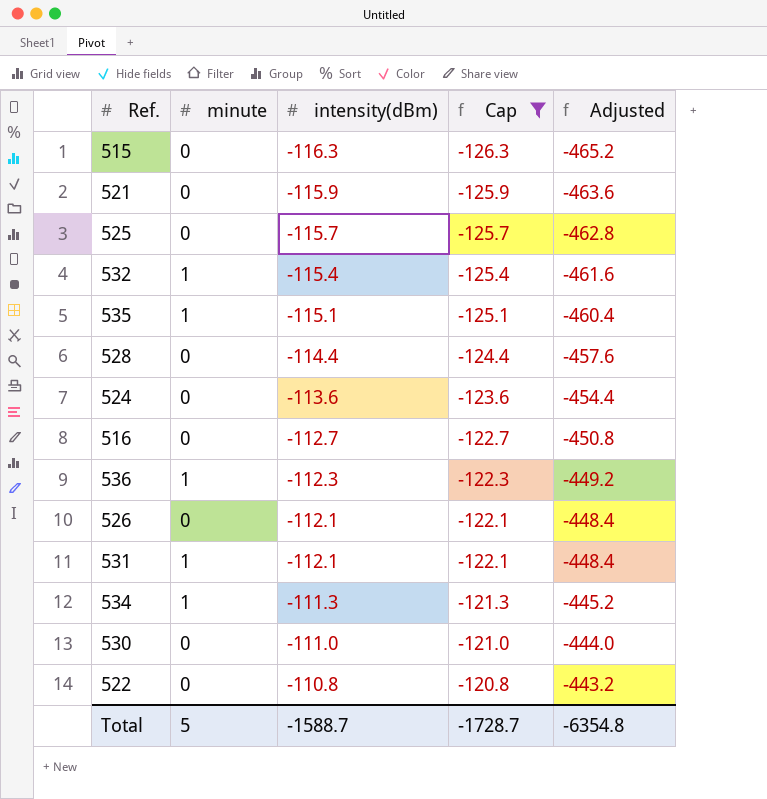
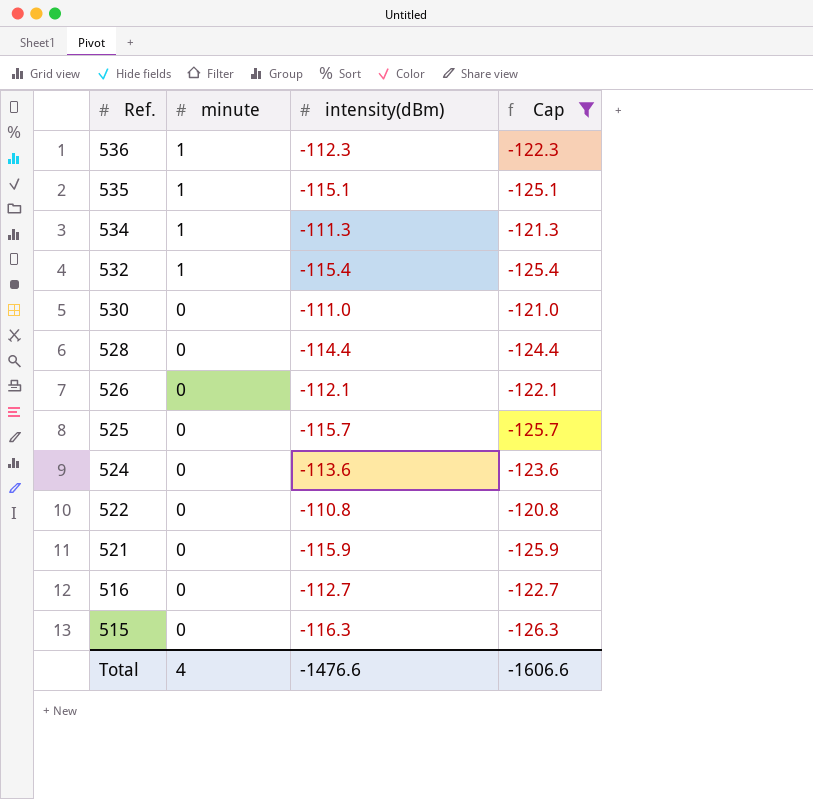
row order: intensity(dBm) ascending -> Ref. descending
column Adjusted | formula: [intensity(dBm)] * 4 -> none
row 531: 1 | -112.1 | -122.1 | -448.4 -> none
Total | minute: 5 -> 4
Total | intensity(dBm): -1588.7 -> -1476.6
Total | Cap: -1728.7 -> -1606.6

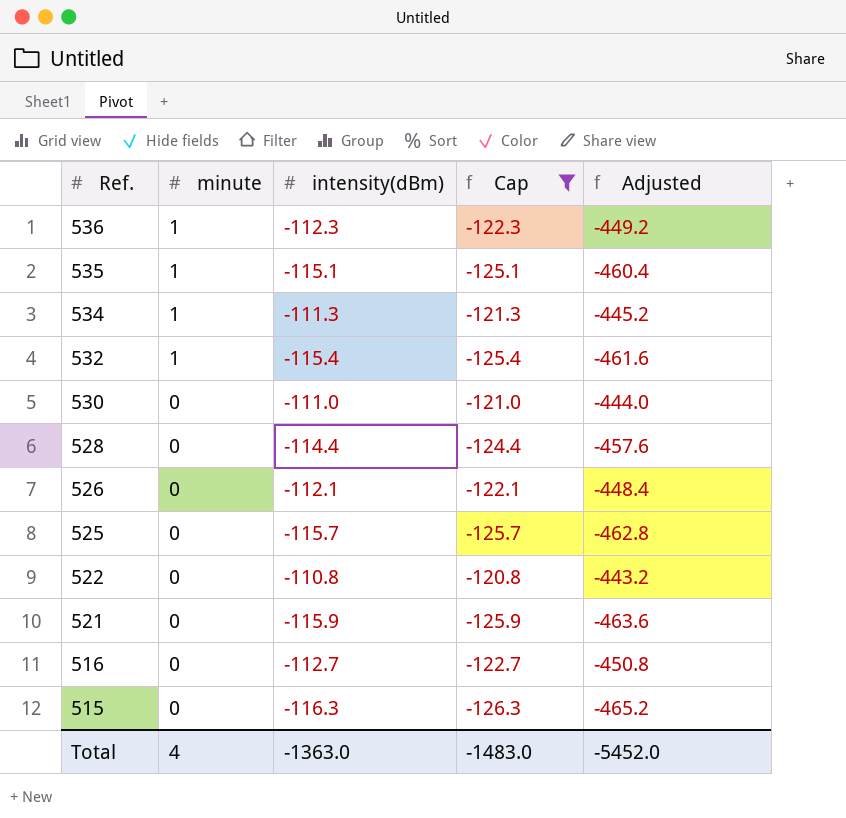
column Adjusted | formula: none -> [intensity(dBm)] * 4
row 524: 0 | -113.6 | -123.6 -> none
Total | intensity(dBm): -1476.6 -> -1363.0
Total | Cap: -1606.6 -> -1483.0

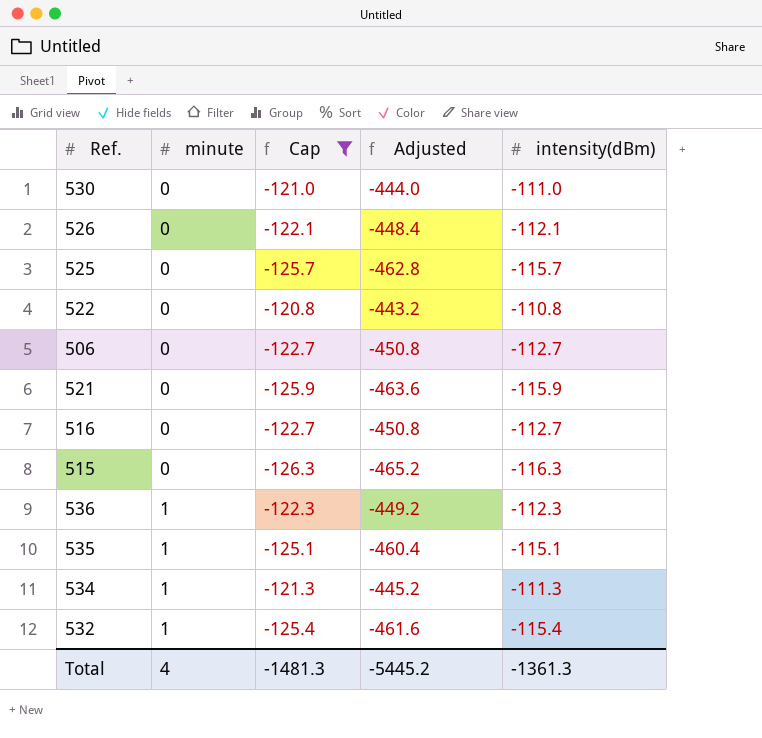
row order: Ref. descending -> minute ascending
column intensity(dBm) | position: 3 -> 5
row 528: 0 | -114.4 | -124.4 | -457.6 -> none
row 506: none -> 0 | -122.7 | -450.8 | -112.7
Total | Cap: -1483.0 -> -1481.3
Total | Adjusted: -5452.0 -> -5445.2
Total | intensity(dBm): -1363.0 -> -1361.3

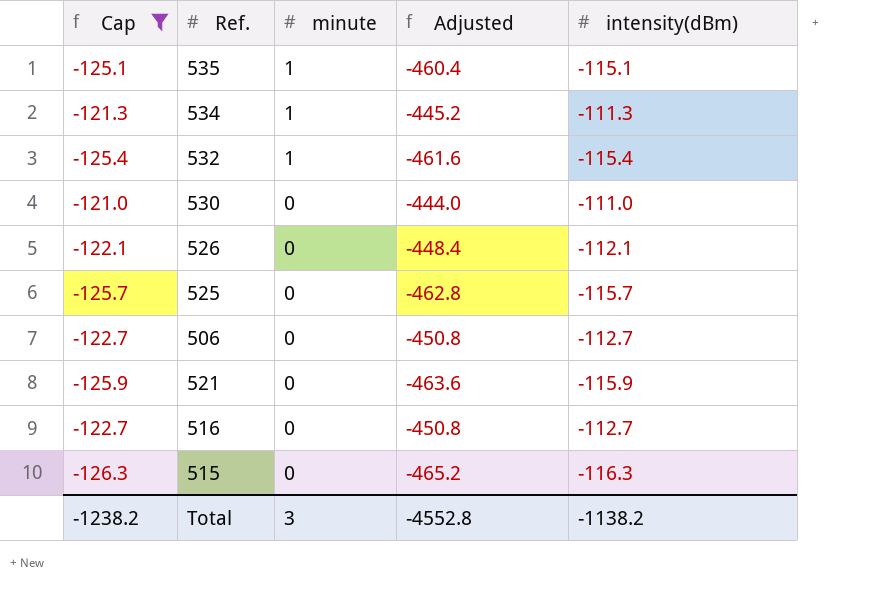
row order: minute ascending -> minute descending
column Cap | position: 3 -> 1
row 522: 0 | -120.8 | -443.2 | -110.8 -> none
row 536: 1 | -122.3 | -449.2 | -112.3 -> none
Total | Cap: -1481.3 -> -1238.2
Total | minute: 4 -> 3
Total | Adjusted: -5445.2 -> -4552.8
Total | intensity(dBm): -1361.3 -> -1138.2

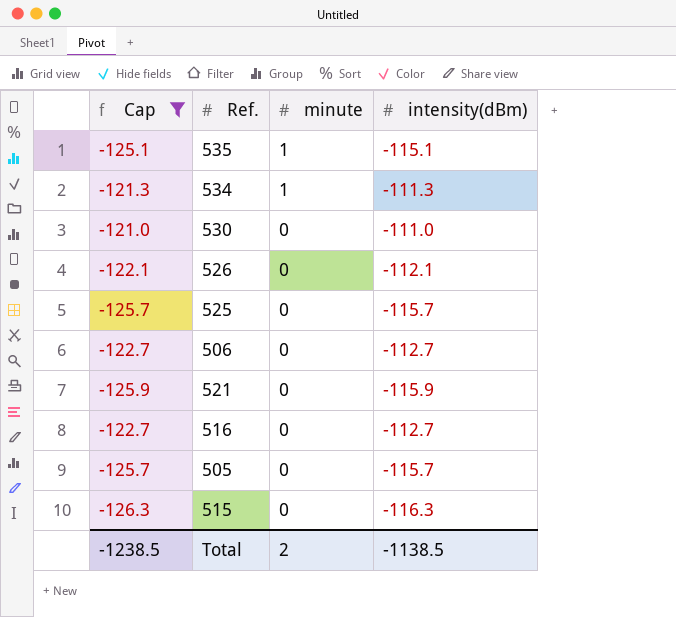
column Adjusted | formula: [intensity(dBm)] * 4 -> none
row 532: -125.4 | 1 | -461.6 | -115.4 -> none
row 505: none -> -125.7 | 0 | -115.7
Total | Cap: -1238.2 -> -1238.5
Total | minute: 3 -> 2
Total | intensity(dBm): -1138.2 -> -1138.5

